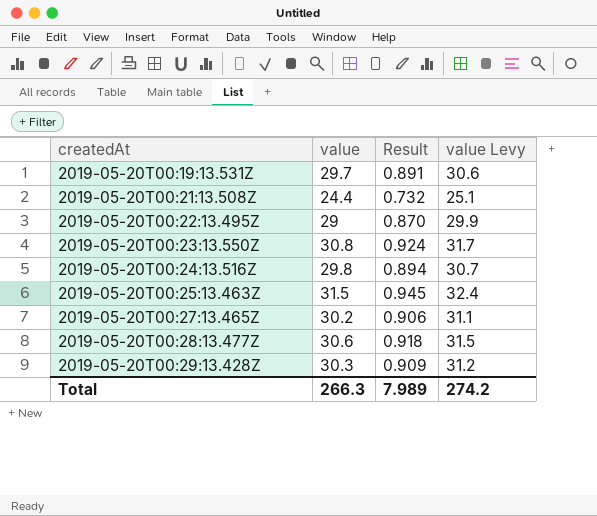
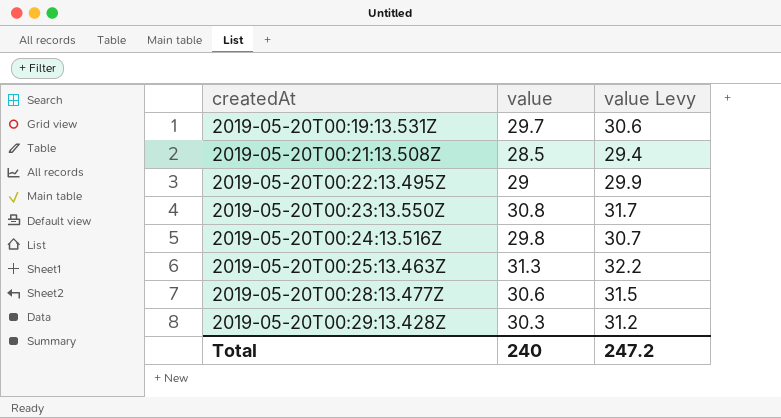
column Result | formula: [value] * 0.03 -> none
row 2019-05-20T00:27:13.465Z: 30.2 | 0.906 | 31.1 -> none
2019-05-20T00:21:13.508Z | value: 24.4 -> 28.5
2019-05-20T00:21:13.508Z | value Levy: 25.1 -> 29.4
2019-05-20T00:25:13.463Z | value: 31.5 -> 31.3
2019-05-20T00:25:13.463Z | value Levy: 32.4 -> 32.2
Total | value: 266.3 -> 240
Total | value Levy: 274.2 -> 247.2

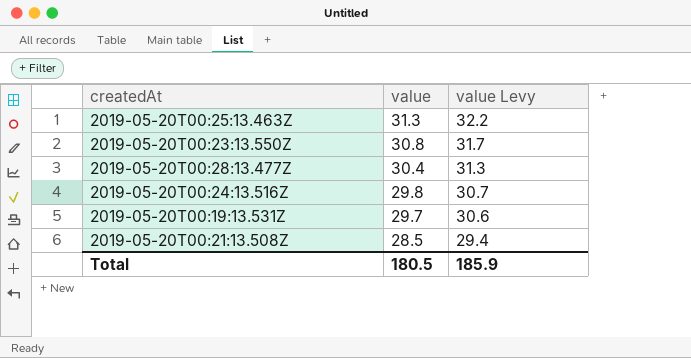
row order: createdAt ascending -> value descending
row 2019-05-20T00:22:13.495Z: 29 | 29.9 -> none
row 2019-05-20T00:29:13.428Z: 30.3 | 31.2 -> none
2019-05-20T00:28:13.477Z | value: 30.6 -> 30.4
2019-05-20T00:28:13.477Z | value Levy: 31.5 -> 31.3
Total | value: 240 -> 180.5
Total | value Levy: 247.2 -> 185.9

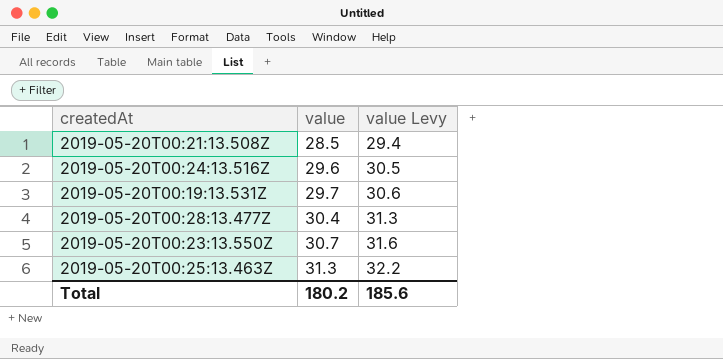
row order: value descending -> value ascending
2019-05-20T00:24:13.516Z | value: 29.8 -> 29.6
2019-05-20T00:24:13.516Z | value Levy: 30.7 -> 30.5
2019-05-20T00:23:13.550Z | value: 30.8 -> 30.7
2019-05-20T00:23:13.550Z | value Levy: 31.7 -> 31.6
Total | value: 180.5 -> 180.2
Total | value Levy: 185.9 -> 185.6

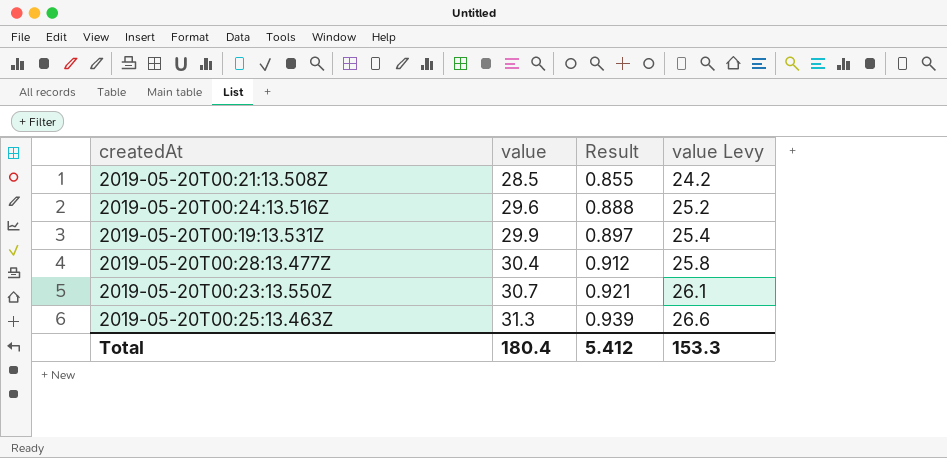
column Result | formula: none -> [value] * 0.03
column value Levy | formula: [value] * 1.03 -> [value] * 0.85
2019-05-20T00:19:13.531Z | value: 29.7 -> 29.9
Total | value: 180.2 -> 180.4
Total | value Levy: 185.6 -> 153.3

